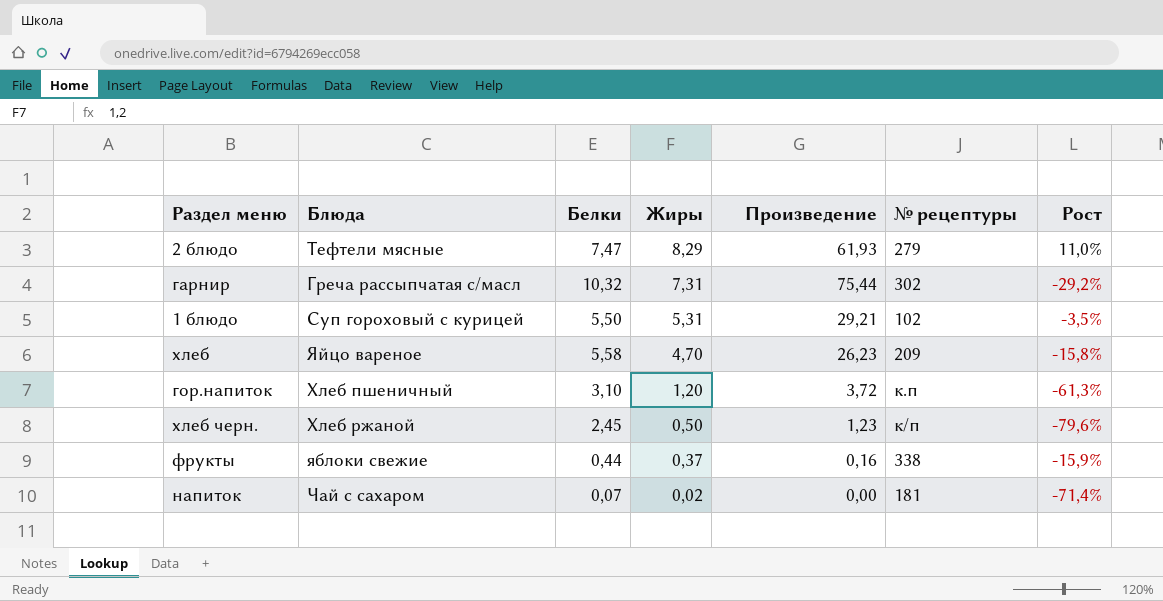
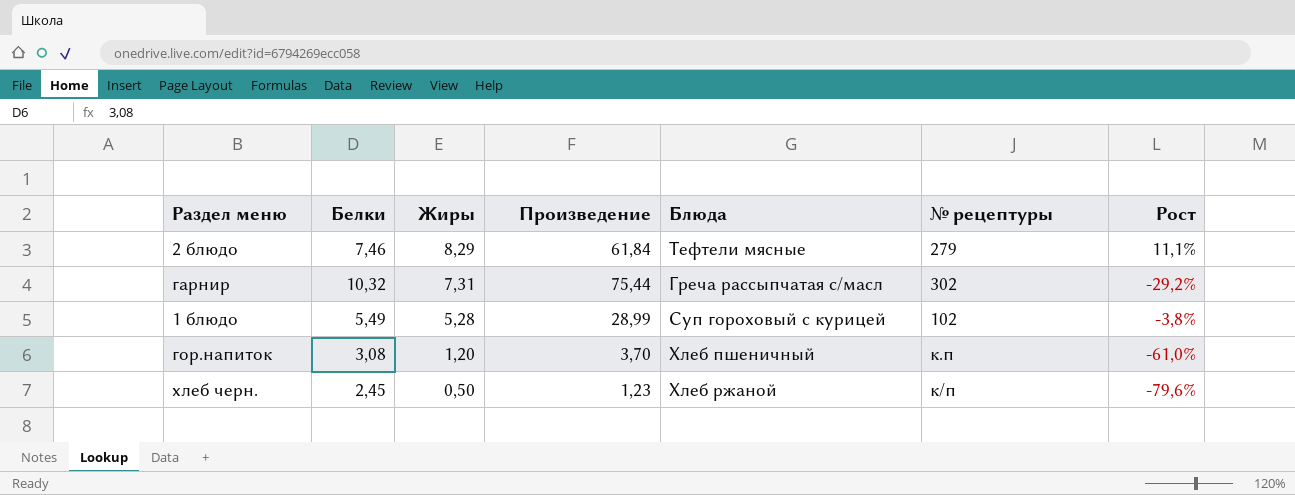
column Блюда | position: 2 -> 5
row хлеб: Яйцо вареное | 5,58 | 4,70 | 26,23 | 209 | -15,8% -> none
row фрукты: яблоки свежие | 0,44 | 0,37 | 0,16 | 338 | -15,9% -> none
row напиток: Чай с сахаром | 0,07 | 0,02 | 0,00 | 181 | -71,4% -> none
2 блюдо | Белки: 7,47 -> 7,46
2 блюдо | Произведение: 61,93 -> 61,84
2 блюдо | Рост: 11,0% -> 11,1%
1 блюдо | Белки: 5,50 -> 5,49
1 блюдо | Жиры: 5,31 -> 5,28
1 блюдо | Произведение: 29,21 -> 28,99
1 блюдо | Рост: -3,5% -> -3,8%
гор.напиток | Белки: 3,10 -> 3,08
гор.напиток | Произведение: 3,72 -> 3,70
гор.напиток | Рост: -61,3% -> -61,0%

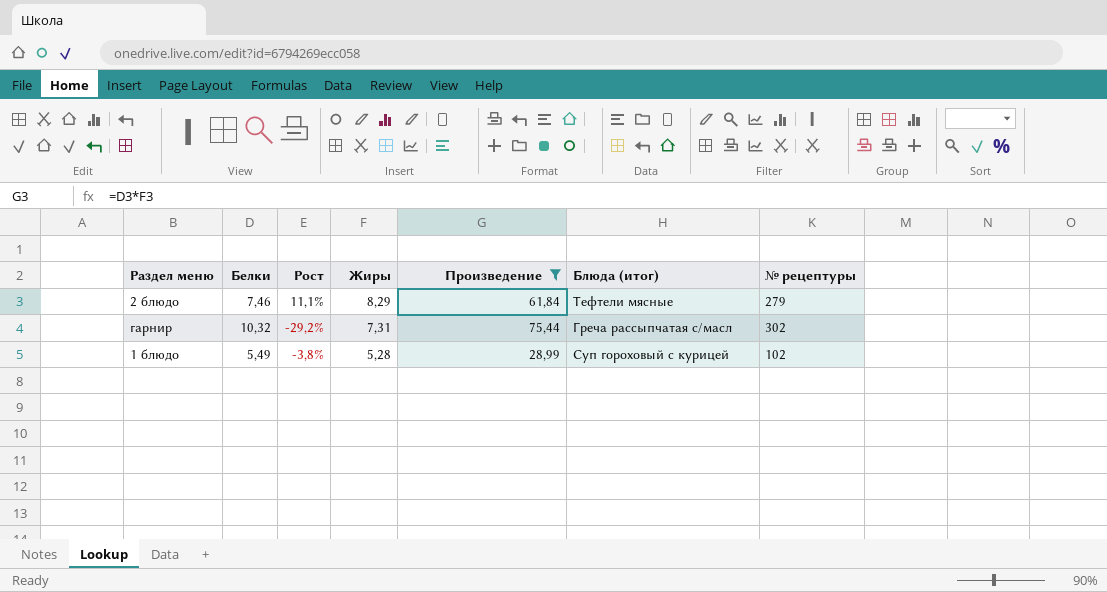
filter: none -> Произведение >= 28,99
column Рост | position: 7 -> 3
column name: Блюда -> Блюда (итог)

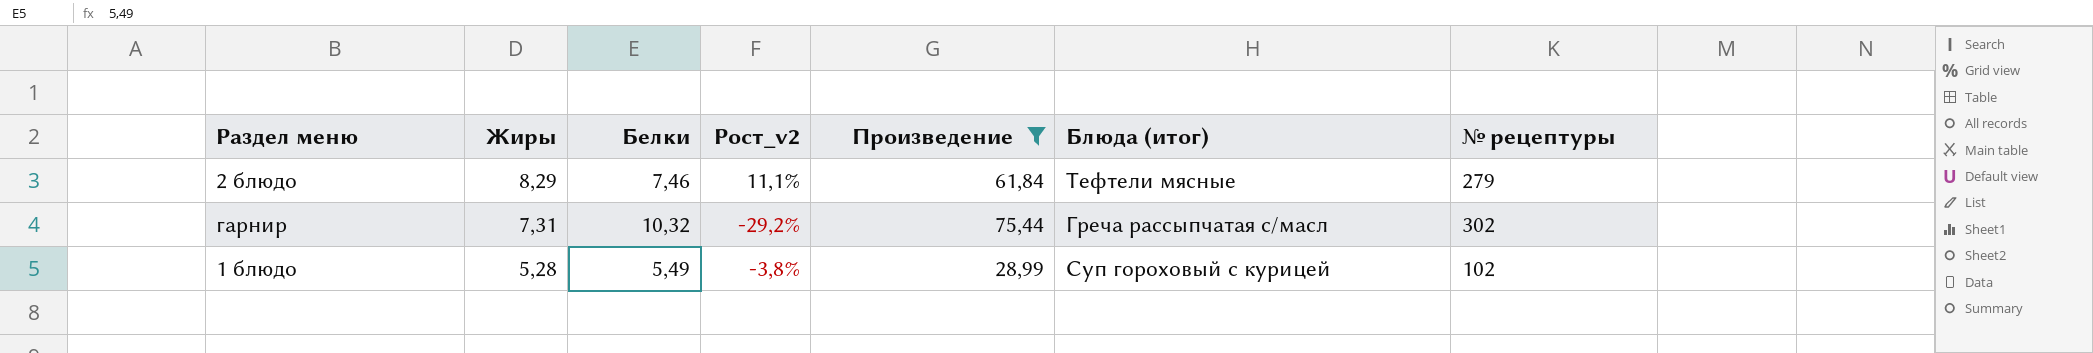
column Жиры | position: 4 -> 2
column name: Рост -> Рост_v2

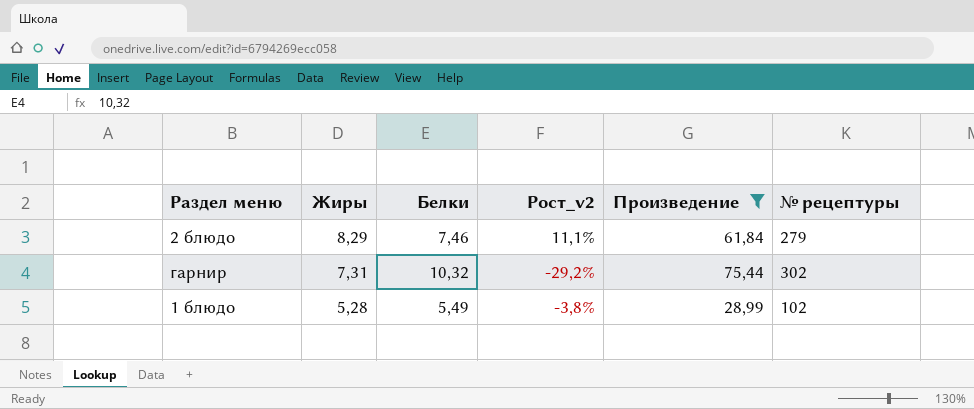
column Блюда (итог) | position: 6 -> none

